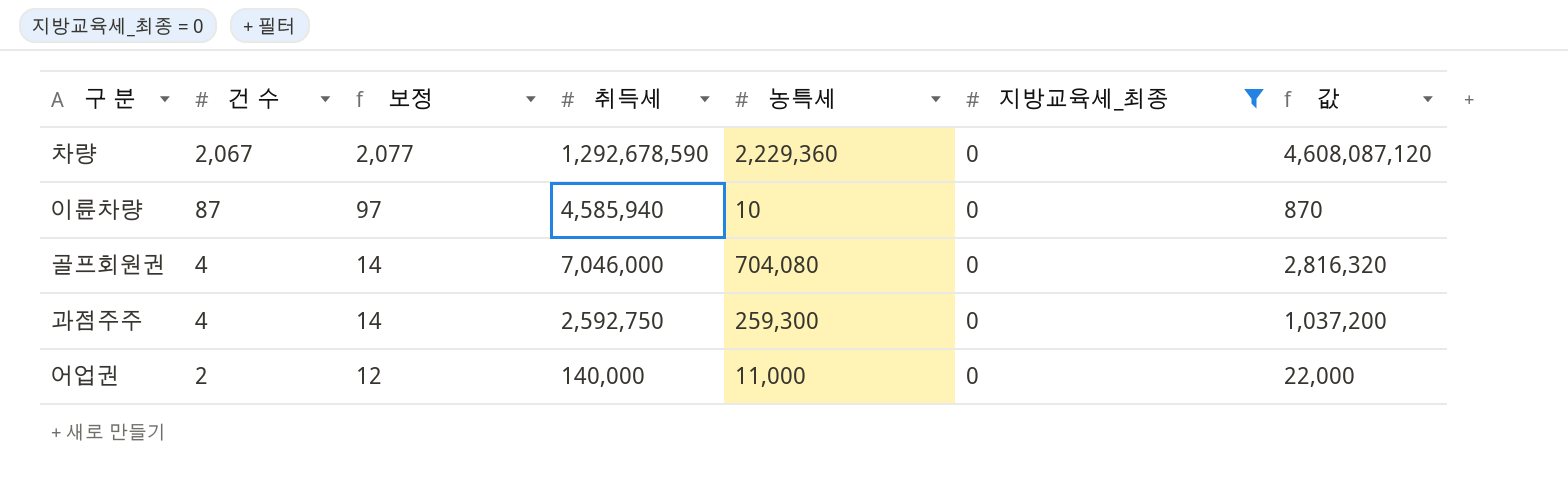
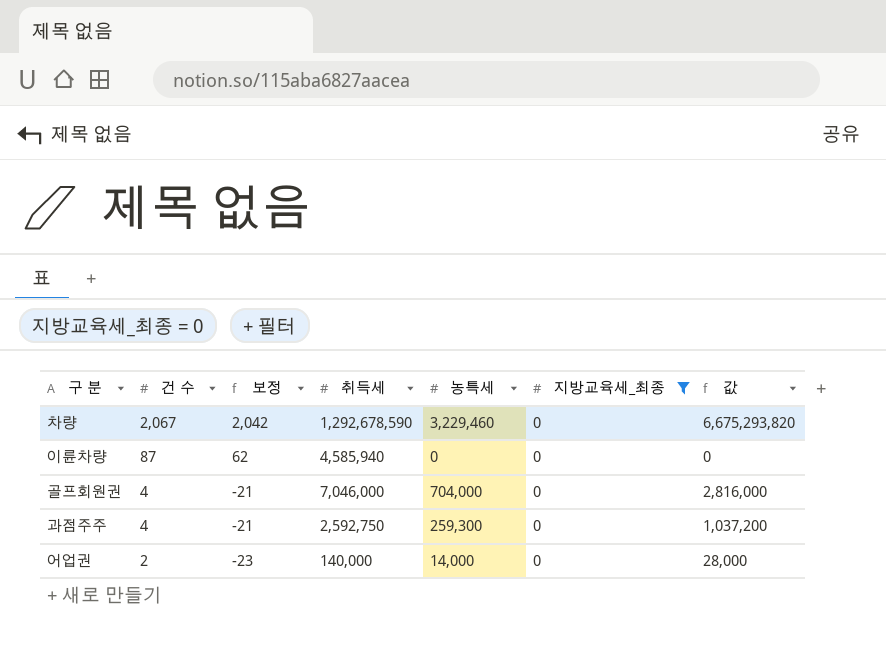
column 보정 | formula: [건 수] + 10 -> [건 수] - 25
차량 | 농특세: 2,229,360 -> 3,229,460
차량 | 값: 4,608,087,120 -> 6,675,293,820
이륜차량 | 농특세: 10 -> 0
이륜차량 | 값: 870 -> 0
골프회원권 | 농특세: 704,080 -> 704,000
골프회원권 | 값: 2,816,320 -> 2,816,000
어업권 | 농특세: 11,000 -> 14,000
어업권 | 값: 22,000 -> 28,000

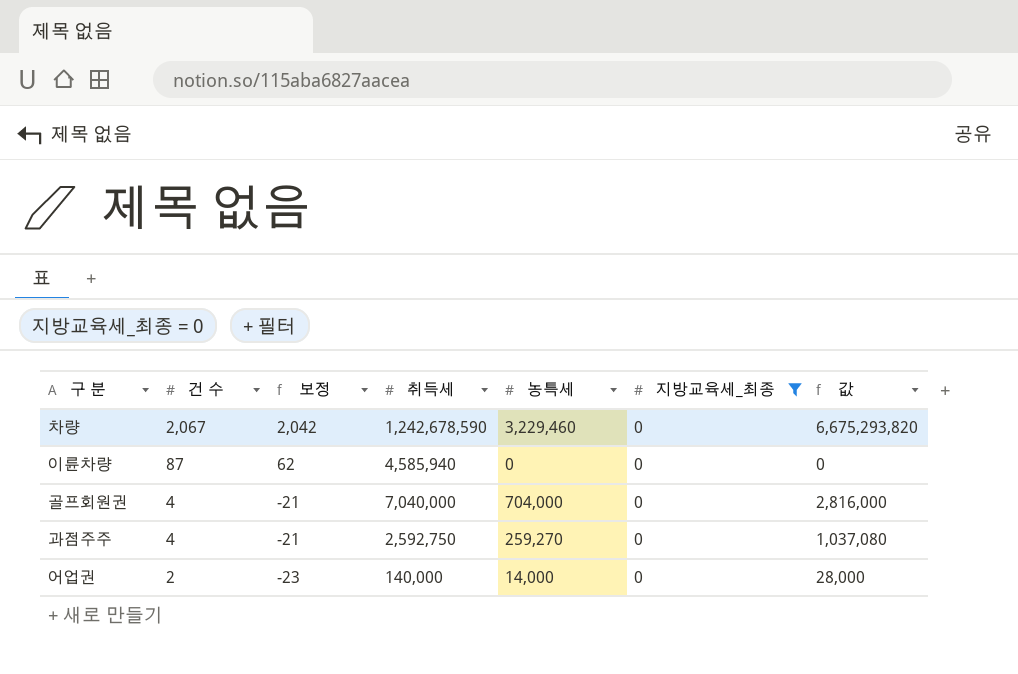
차량 | 취득세: 1,292,678,590 -> 1,242,678,590
골프회원권 | 취득세: 7,046,000 -> 7,040,000
과점주주 | 농특세: 259,300 -> 259,270
과점주주 | 값: 1,037,200 -> 1,037,080

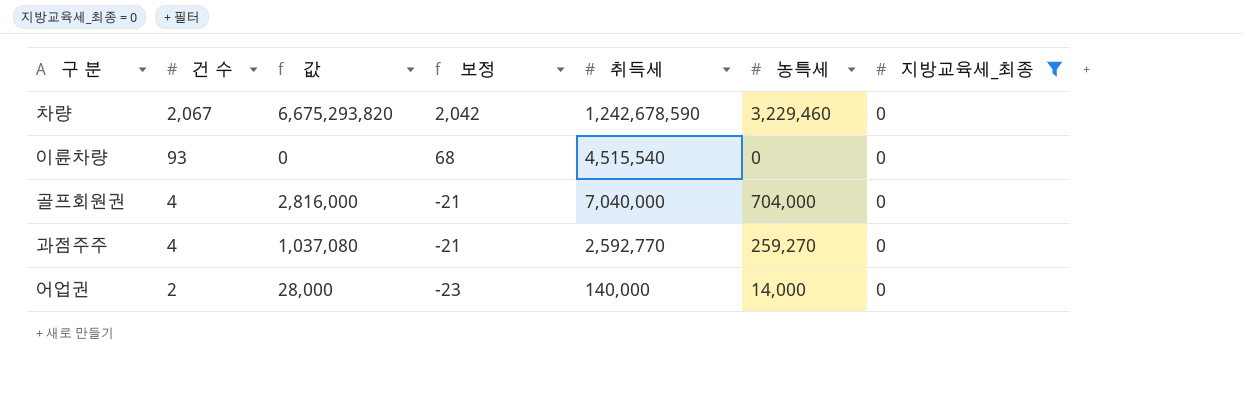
column 값 | position: 7 -> 3
이륜차량 | 건 수: 87 -> 93
이륜차량 | 보정: 62 -> 68
이륜차량 | 취득세: 4,585,940 -> 4,515,540
과점주주 | 취득세: 2,592,750 -> 2,592,770

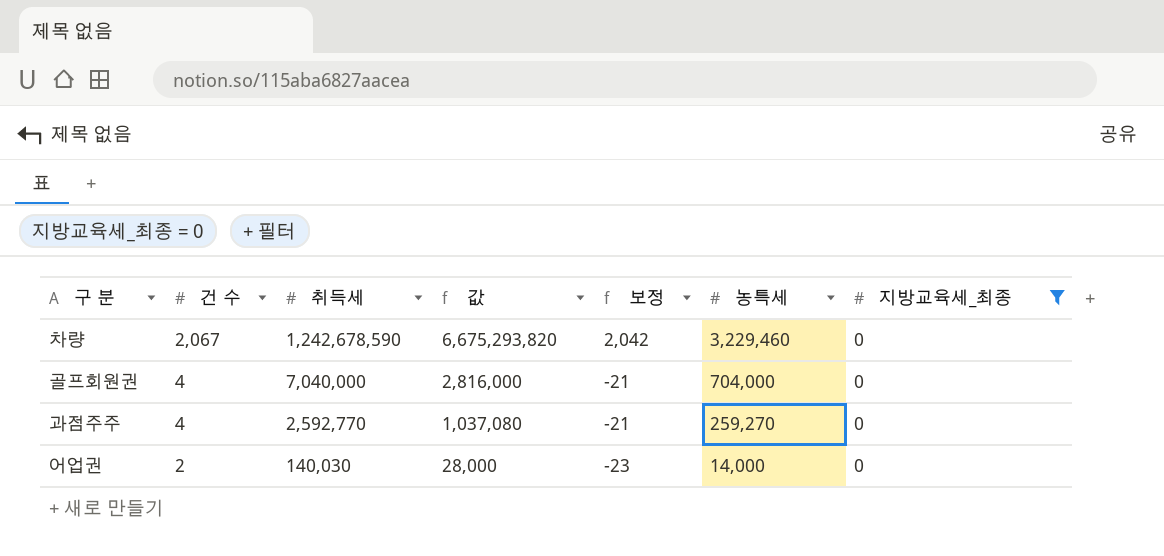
column 취득세 | position: 5 -> 3
row 이륜차량: 93 | 0 | 68 | 4,515,540 | 0 | 0 -> none
어업권 | 취득세: 140,000 -> 140,030

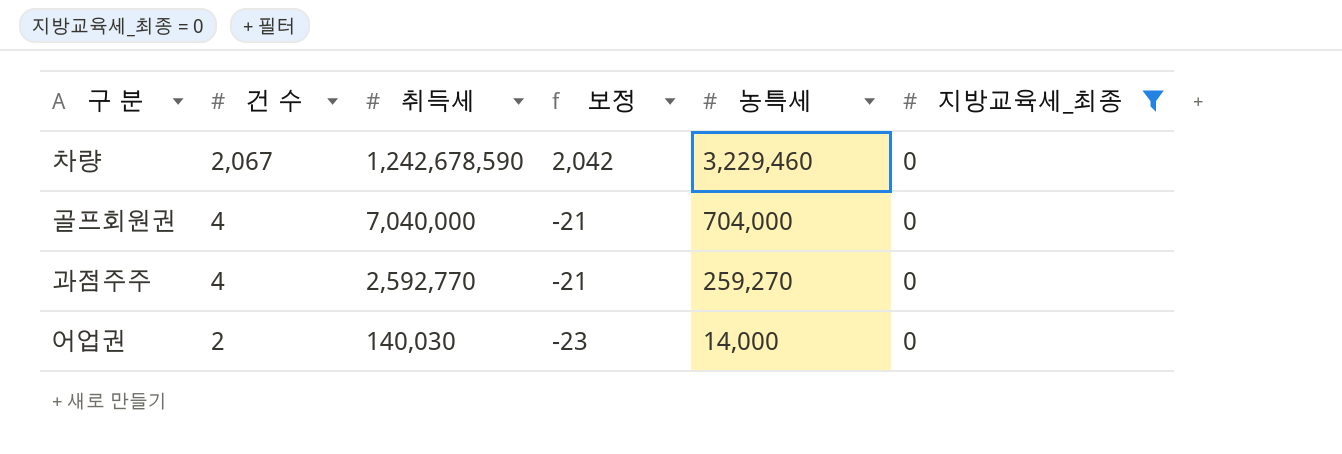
column 값 | formula: [건 수] * [농특세] -> none

